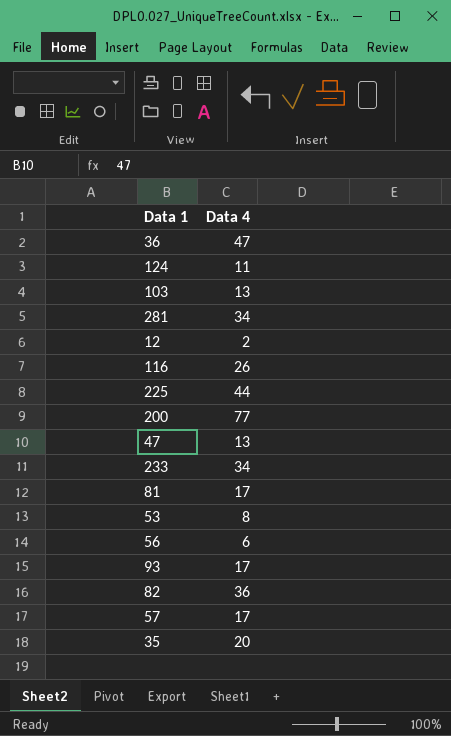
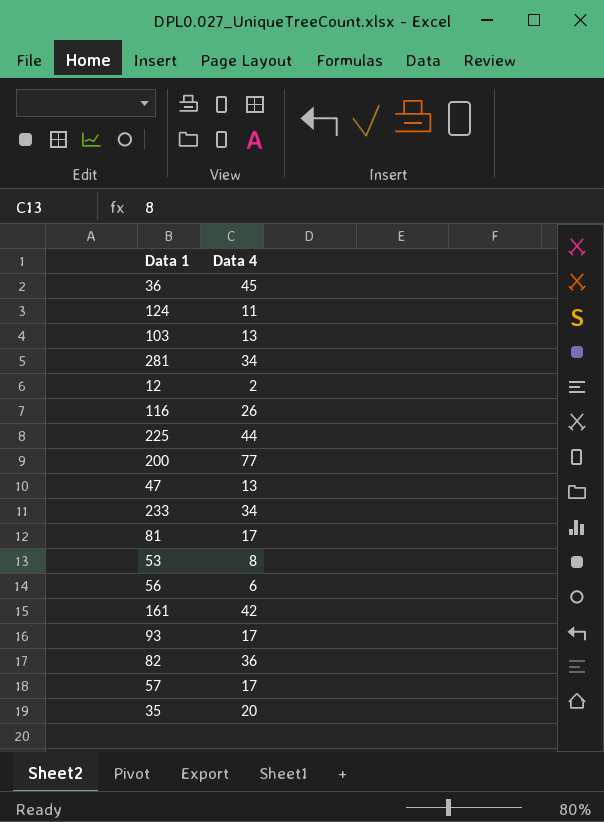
36 | Data 4: 47 -> 45
row 161: none -> 42

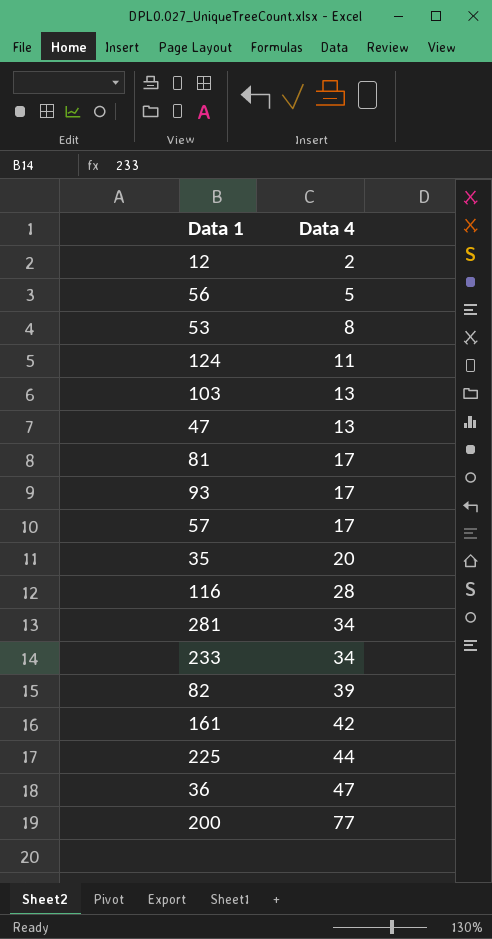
row order: none -> Data 4 ascending
56 | Data 4: 6 -> 5
116 | Data 4: 26 -> 28
82 | Data 4: 36 -> 39
36 | Data 4: 45 -> 47

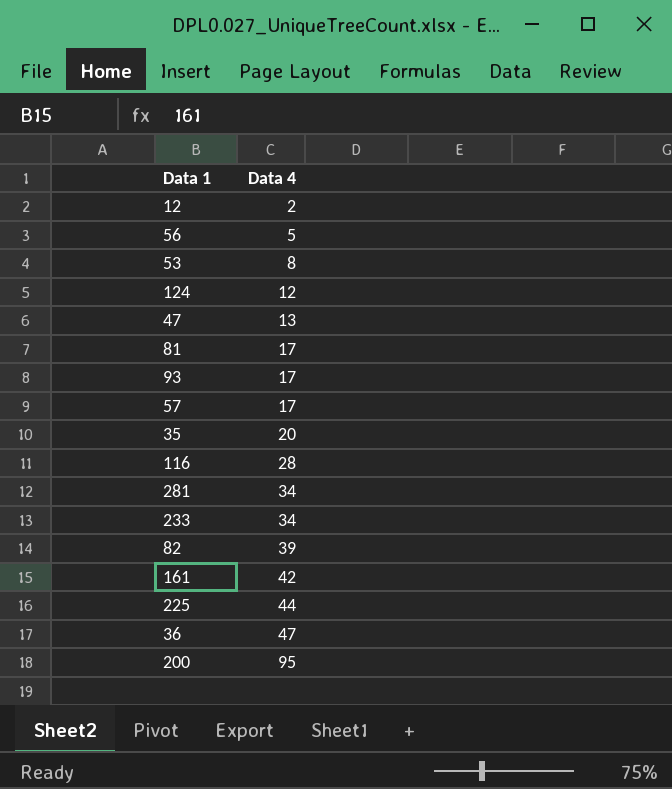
row 103: 13 -> none
124 | Data 4: 11 -> 12
200 | Data 4: 77 -> 95

